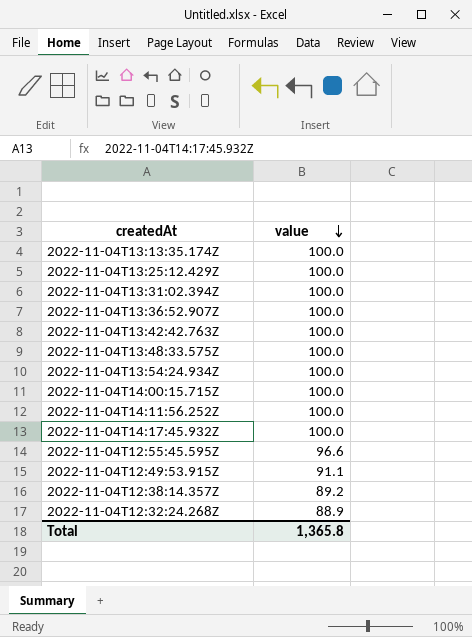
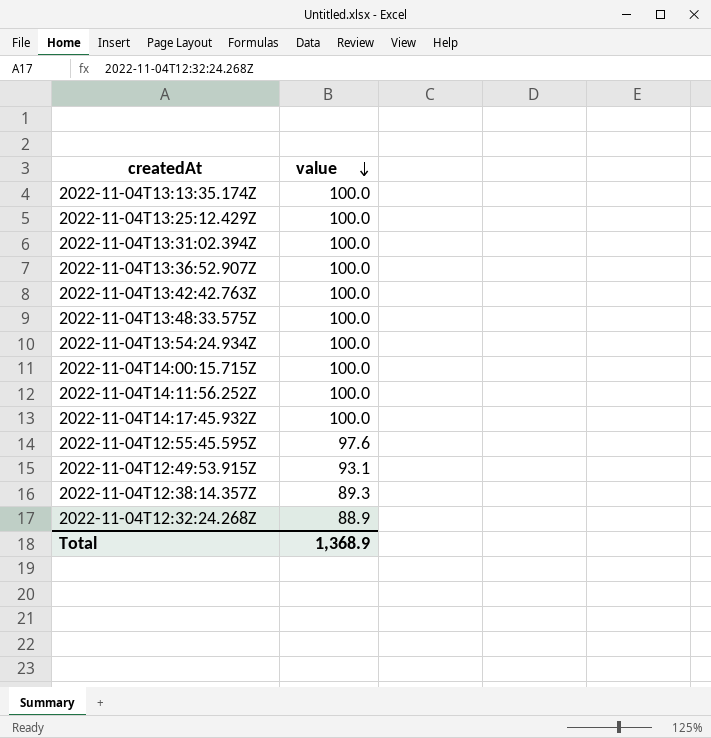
2022-11-04T12:55:45.595Z | value: 96.6 -> 97.6
2022-11-04T12:49:53.915Z | value: 91.1 -> 93.1
2022-11-04T12:38:14.357Z | value: 89.2 -> 89.3
Total | value: 1,365.8 -> 1,368.9

